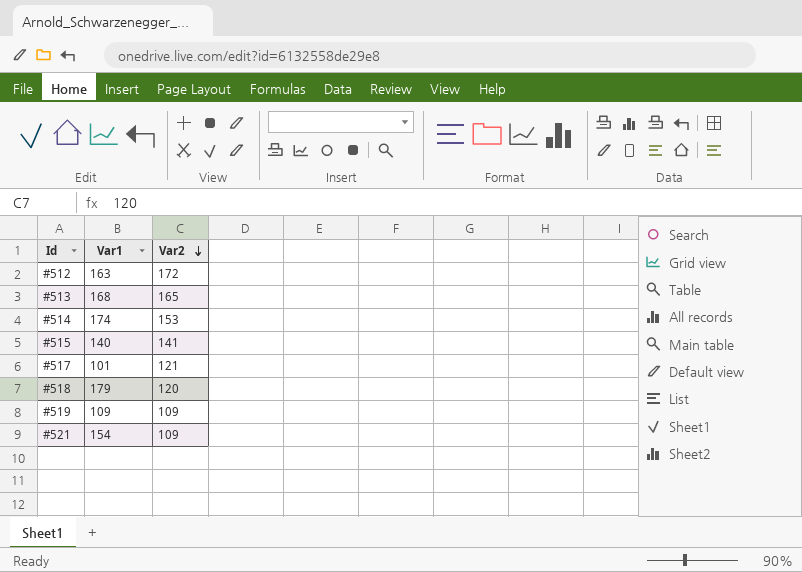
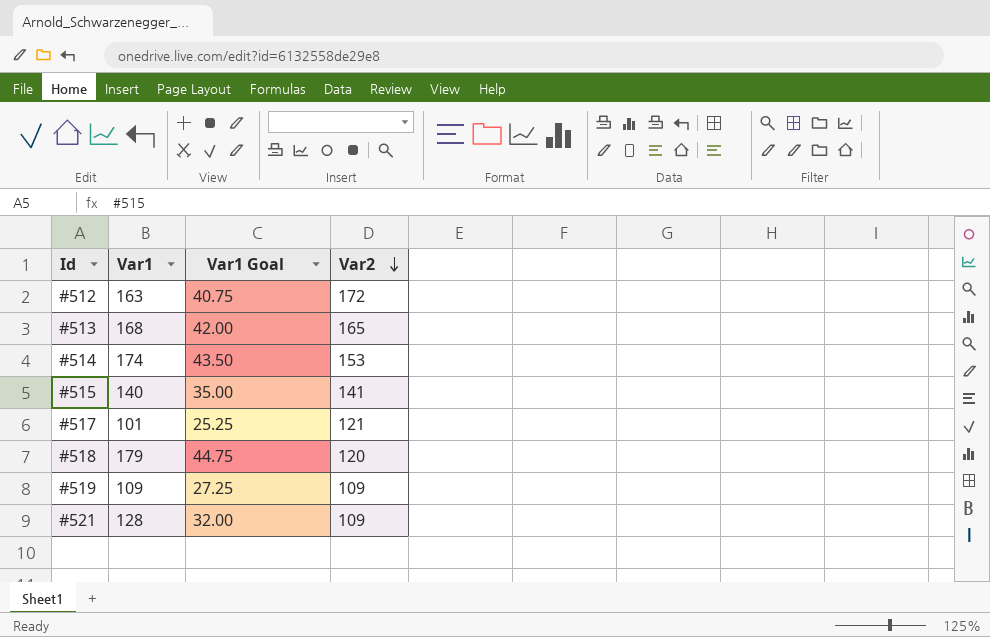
column Var1 Goal | formula: none -> [Var1] * 0.25
#521 | Var1: 154 -> 128

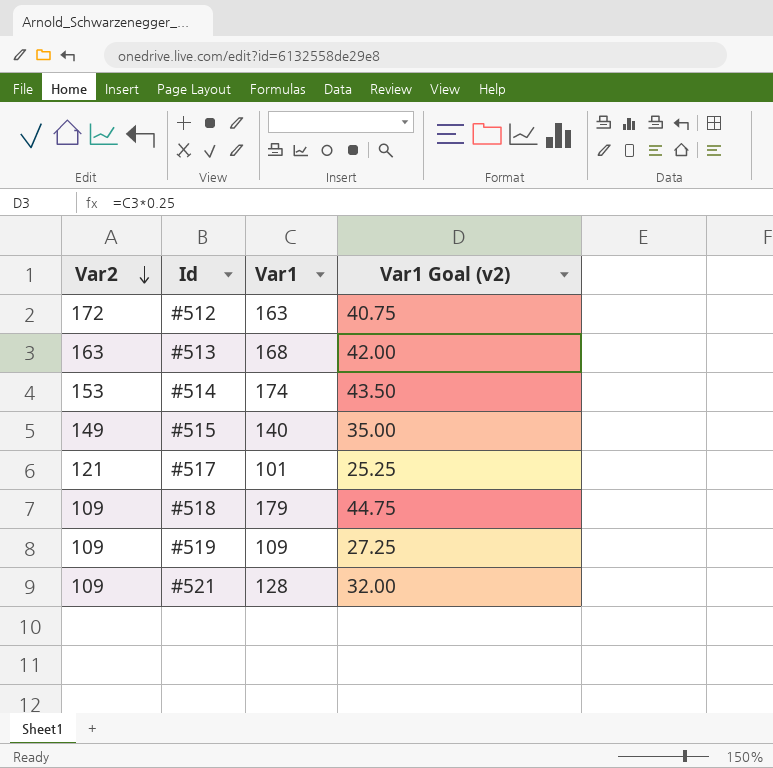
column Var2 | position: 4 -> 1
column name: Var1 Goal -> Var1 Goal (v2)
#513 | Var2: 165 -> 163
#515 | Var2: 141 -> 149
#518 | Var2: 120 -> 109

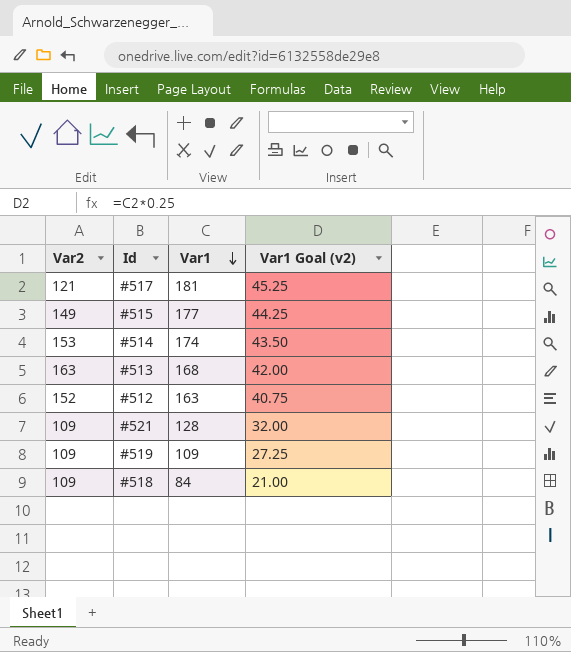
row order: Var2 descending -> Var1 descending
#517 | Var1: 101 -> 181
#517 | Var1 Goal (v2): 25.25 -> 45.25
#515 | Var1: 140 -> 177
#515 | Var1 Goal (v2): 35.00 -> 44.25
#512 | Var2: 172 -> 152
#518 | Var1: 179 -> 84
#518 | Var1 Goal (v2): 44.75 -> 21.00

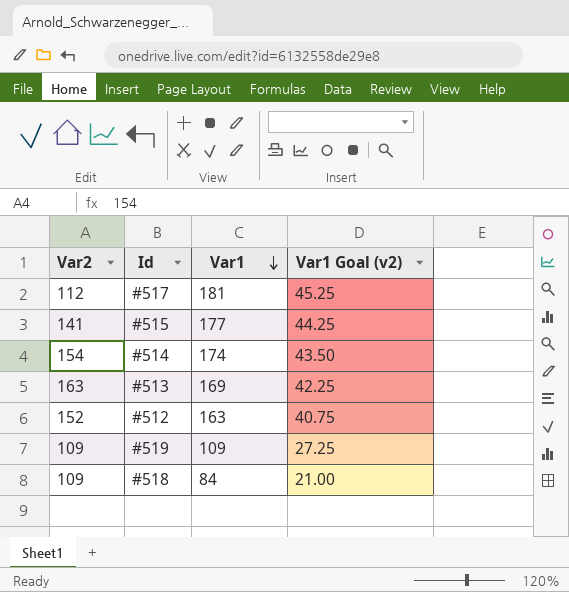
row #521: 109 | 128 | 32.00 -> none
#517 | Var2: 121 -> 112
#515 | Var2: 149 -> 141
#514 | Var2: 153 -> 154
#513 | Var1: 168 -> 169
#513 | Var1 Goal (v2): 42.00 -> 42.25

